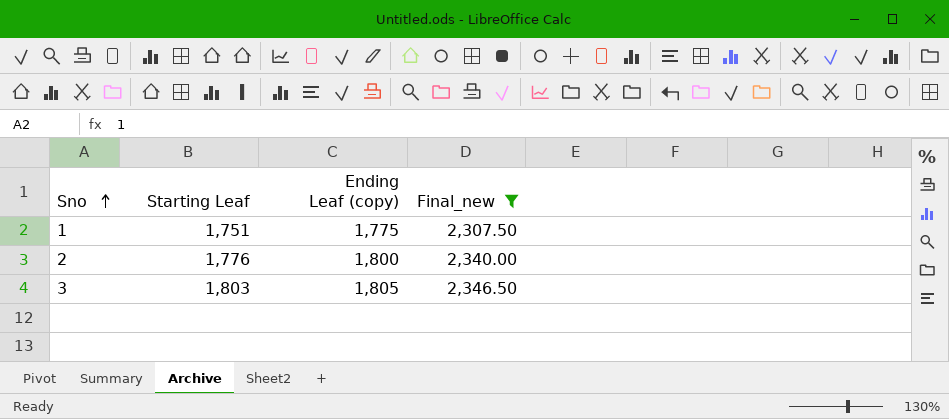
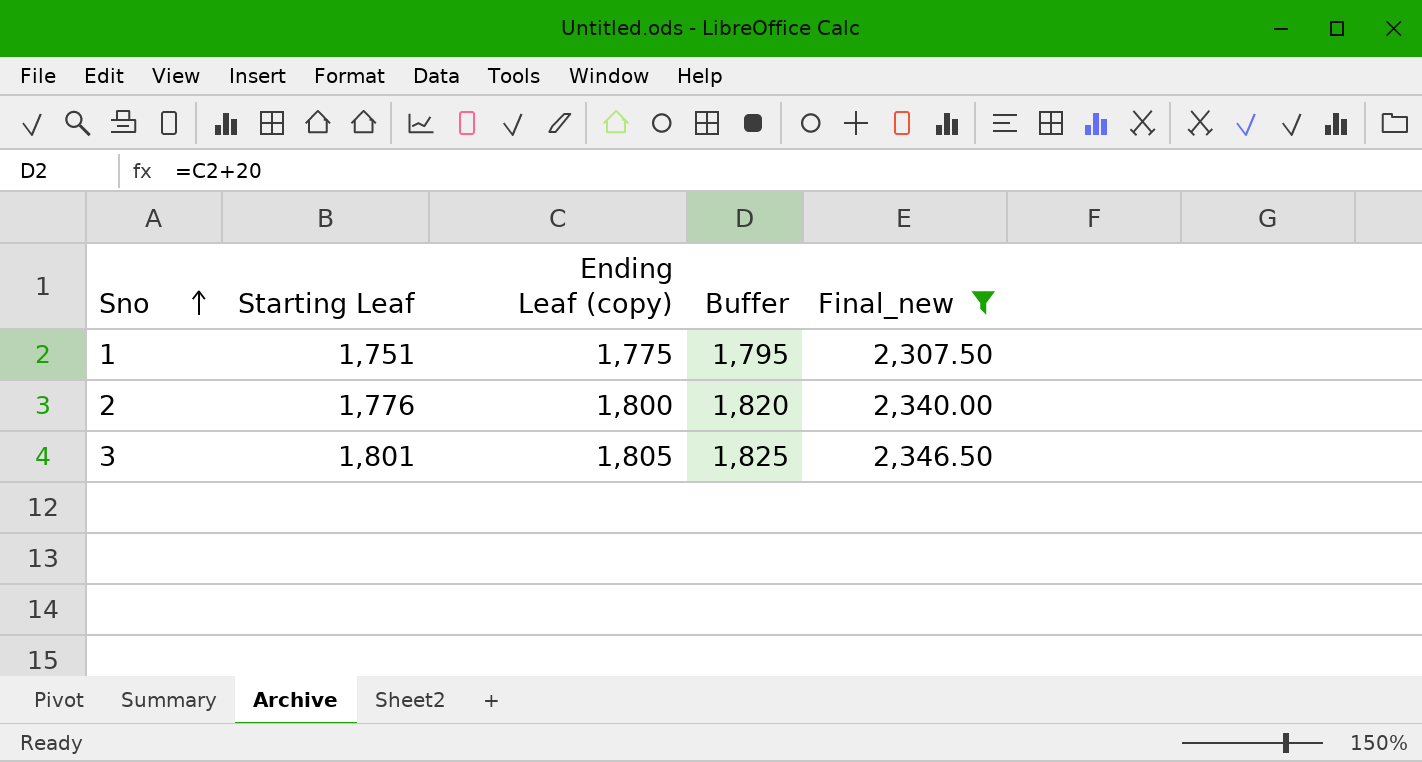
column Buffer | formula: none -> [Ending Leaf (copy)] + 20
3 | Starting Leaf: 1,803 -> 1,801

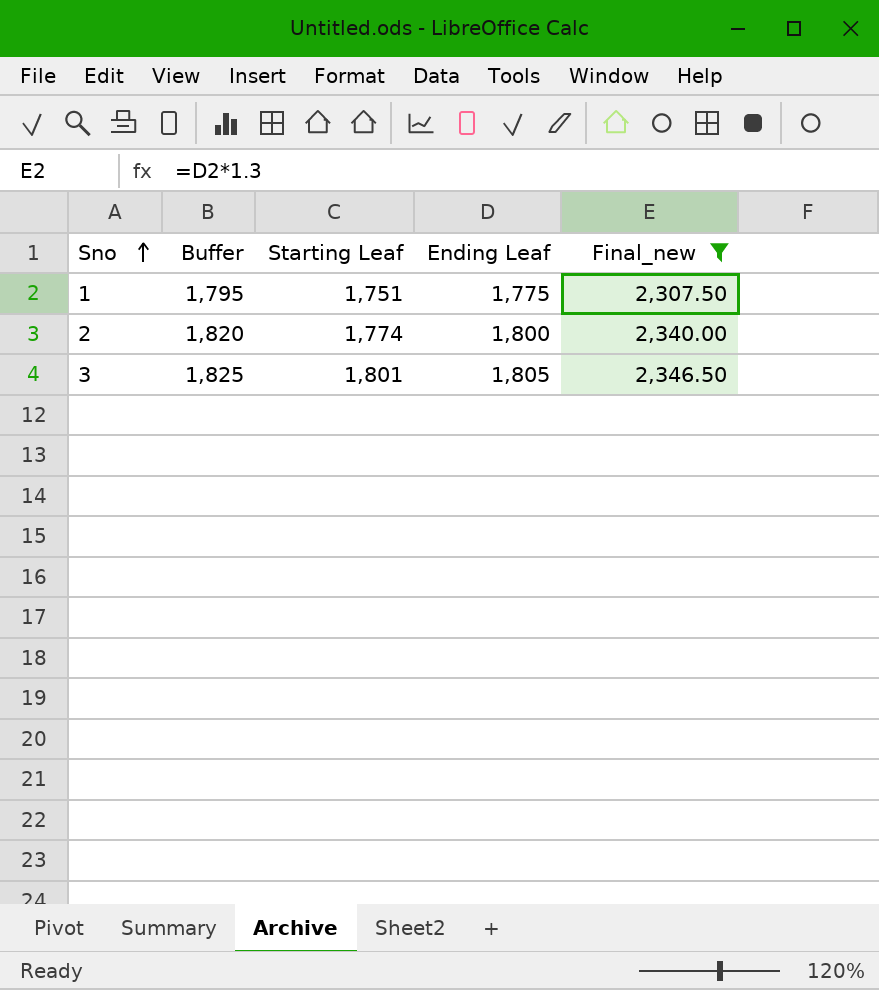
column Buffer | position: 4 -> 2
column name: Ending Leaf (copy) -> Ending Leaf
2 | Starting Leaf: 1,776 -> 1,774

